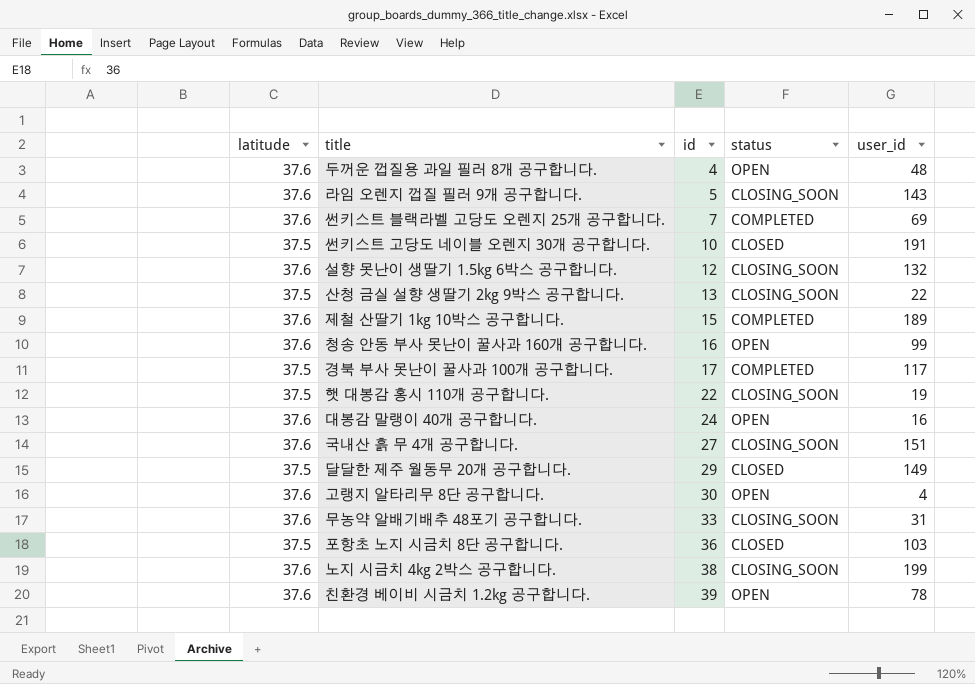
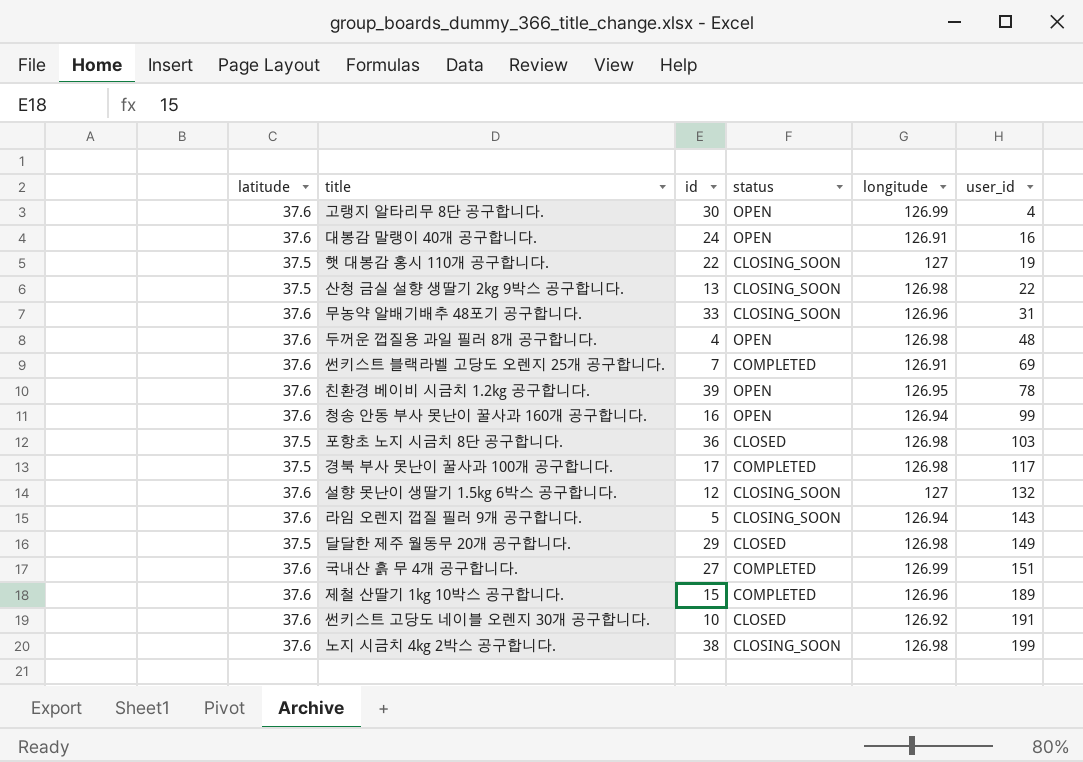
row order: id ascending -> user_id ascending
column longitude | position: none -> 5
국내산 흙 무 4개 공구합니다. | status: CLOSING_SOON -> COMPLETED
썬키스트 고당도 네이블 오렌지 30개 공구합니다. | latitude: 37.5 -> 37.6

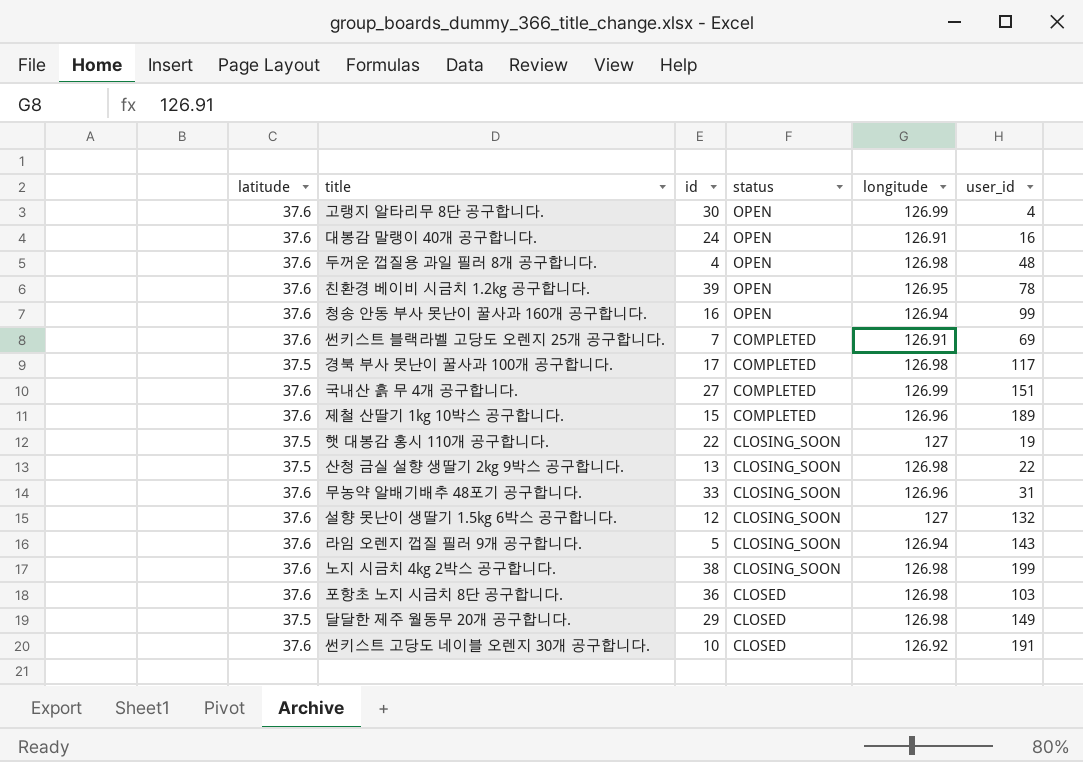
row order: user_id ascending -> status descending
포항초 노지 시금치 8단 공구합니다. | latitude: 37.5 -> 37.6

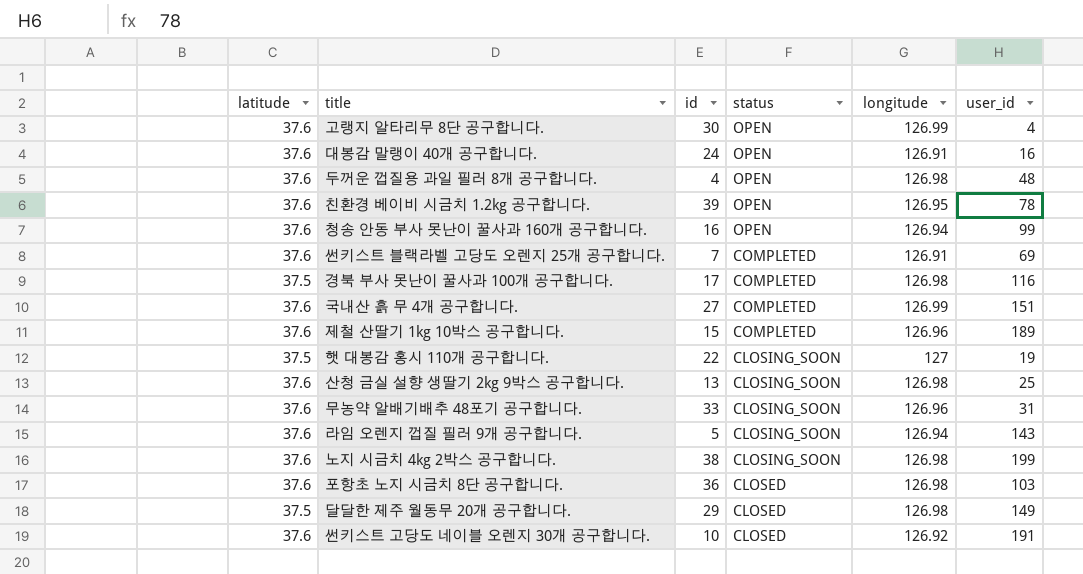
row 설향 못난이 생딸기 1.5kg 6박스 공구합니다.: 37.6 | 12 | CLOSING_SOON | 127 | 132 -> none
경북 부사 못난이 꿀사과 100개 공구합니다. | user_id: 117 -> 116
산청 금실 설향 생딸기 2kg 9박스 공구합니다. | latitude: 37.5 -> 37.6
산청 금실 설향 생딸기 2kg 9박스 공구합니다. | user_id: 22 -> 25

